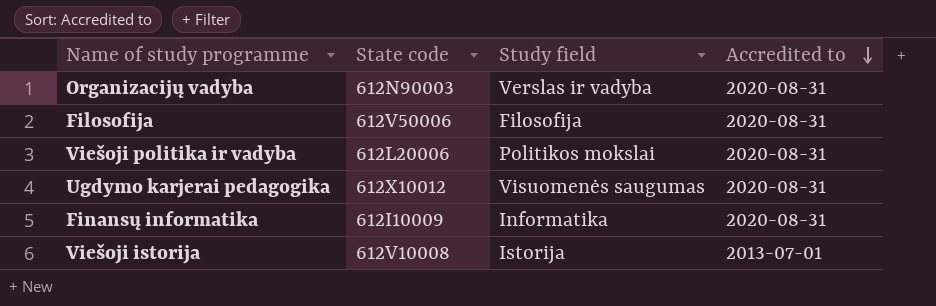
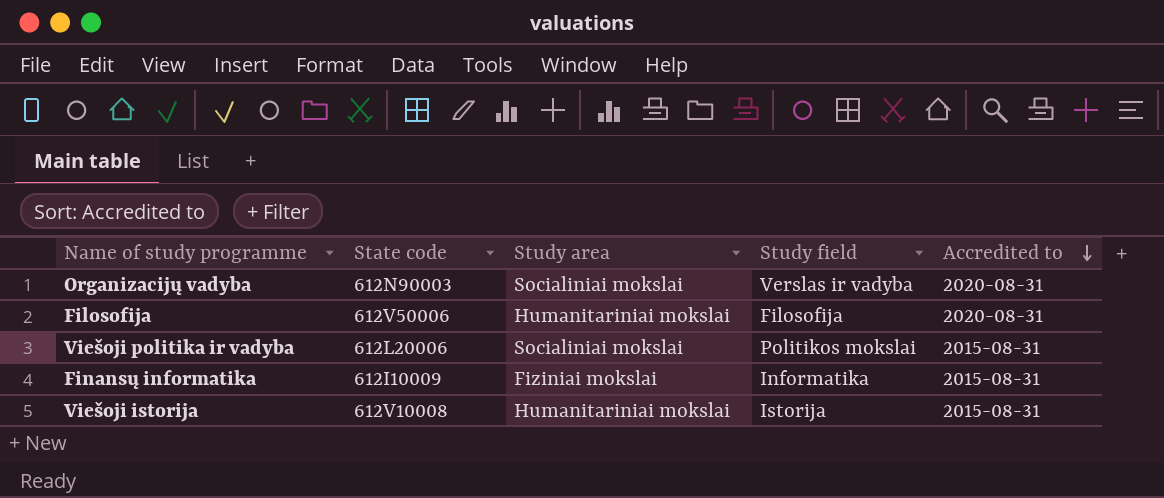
column Study area | position: none -> 3
row Ugdymo karjerai pedagogika: 612X10012 | Visuomenės saugumas | 2020-08-31 -> none
Viešoji politika ir vadyba | Accredited to: 2020-08-31 -> 2015-08-31
Finansų informatika | Accredited to: 2020-08-31 -> 2015-08-31
Viešoji istorija | Accredited to: 2013-07-01 -> 2015-08-31

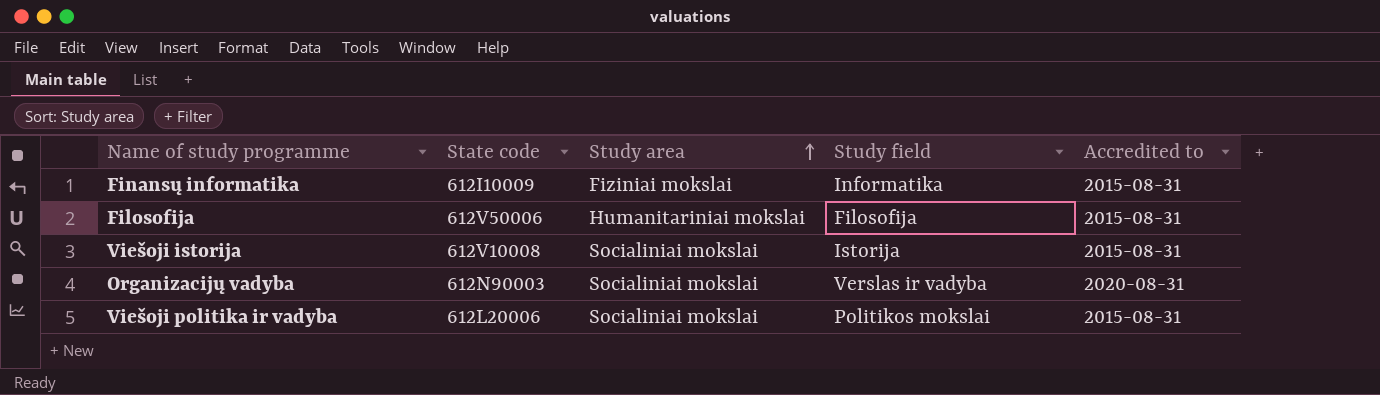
row order: Accredited to descending -> Study area ascending
Filosofija | Accredited to: 2020-08-31 -> 2015-08-31
Viešoji istorija | Study area: Humanitariniai mokslai -> Socialiniai mokslai

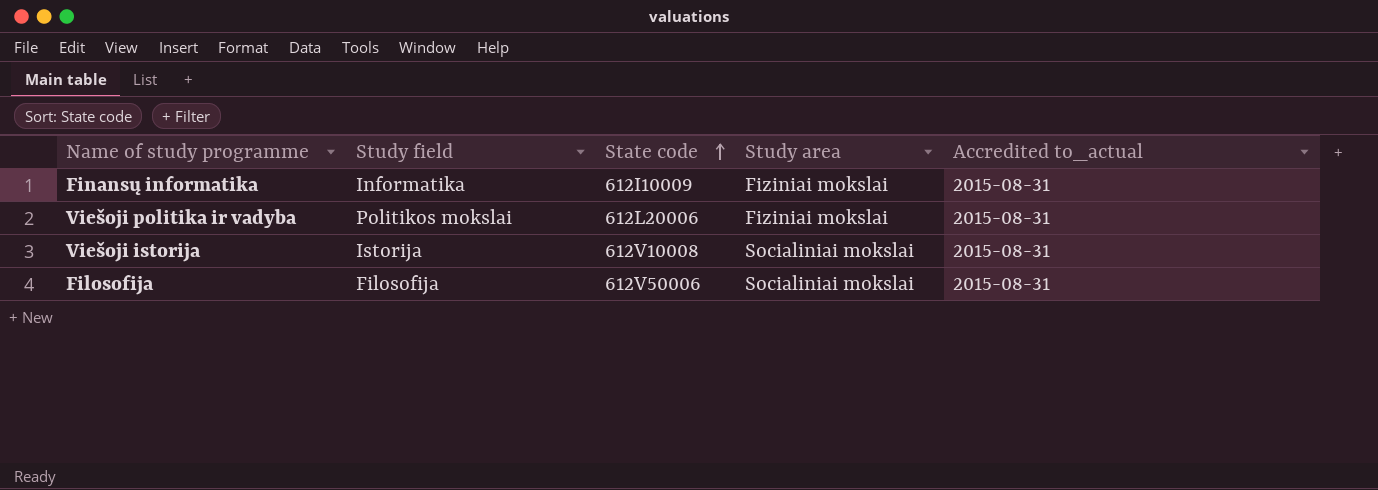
row order: Study area ascending -> State code ascending
column Study field | position: 4 -> 2
column name: Accredited to -> Accredited to_actual
row Organizacijų vadyba: 612N90003 | Socialiniai mokslai | Verslas ir vadyba | 2020-08-31 -> none
Viešoji politika ir vadyba | Study area: Socialiniai mokslai -> Fiziniai mokslai
Filosofija | Study area: Humanitariniai mokslai -> Socialiniai mokslai

